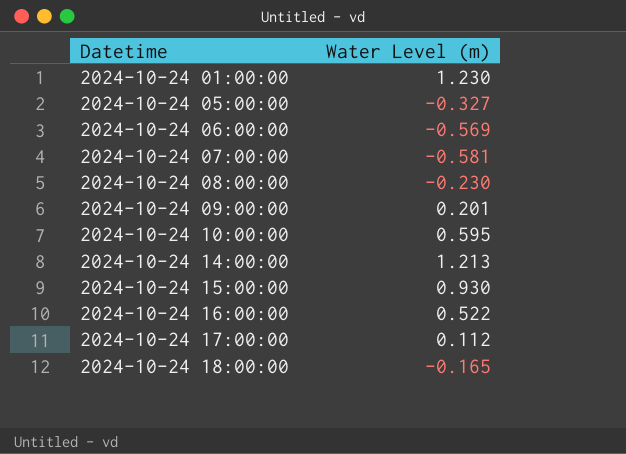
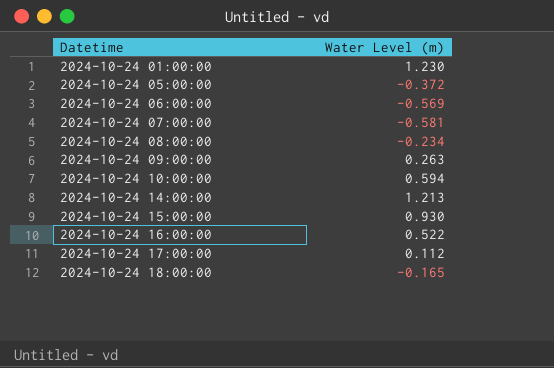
2024-10-24 05:00:00 | Water Level (m): -0.327 -> -0.372
2024-10-24 08:00:00 | Water Level (m): -0.230 -> -0.234
2024-10-24 09:00:00 | Water Level (m): 0.201 -> 0.263
2024-10-24 10:00:00 | Water Level (m): 0.595 -> 0.594

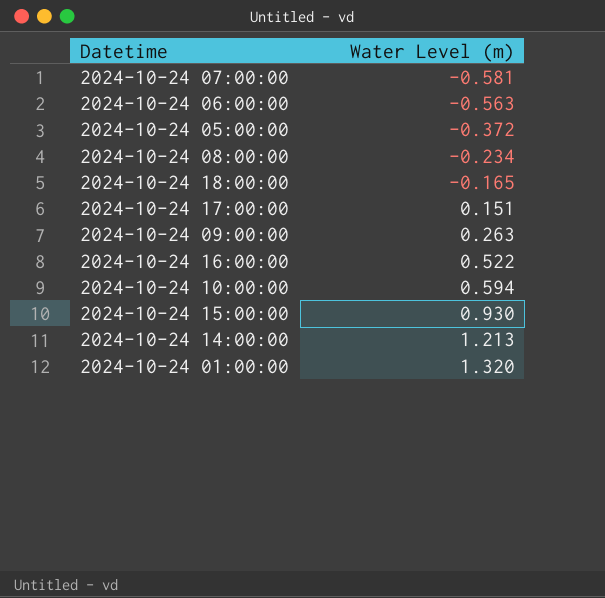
row order: Datetime ascending -> Water Level (m) ascending
2024-10-24 06:00:00 | Water Level (m): -0.569 -> -0.563
2024-10-24 17:00:00 | Water Level (m): 0.112 -> 0.151
2024-10-24 01:00:00 | Water Level (m): 1.230 -> 1.320

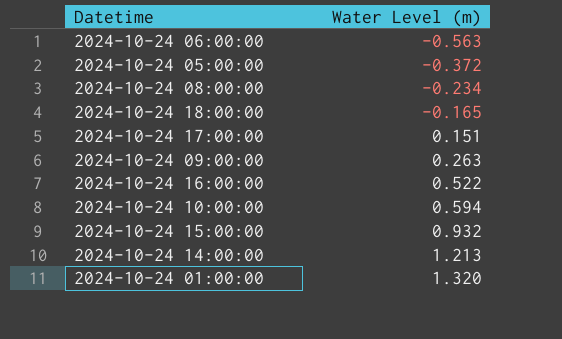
row 2024-10-24 07:00:00: -0.581 -> none
2024-10-24 15:00:00 | Water Level (m): 0.930 -> 0.932

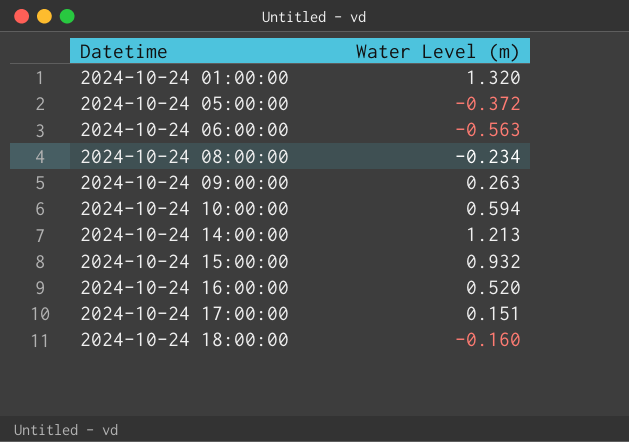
row order: Water Level (m) ascending -> Datetime ascending
2024-10-24 16:00:00 | Water Level (m): 0.522 -> 0.520
2024-10-24 18:00:00 | Water Level (m): -0.165 -> -0.160

